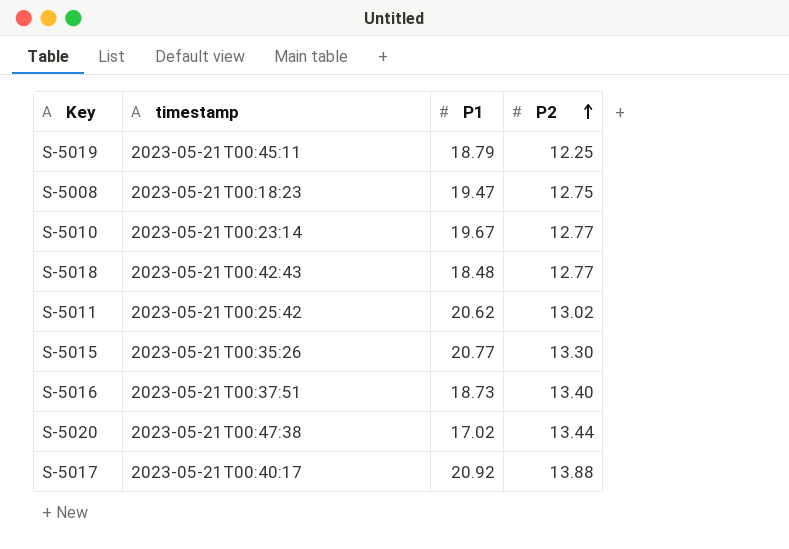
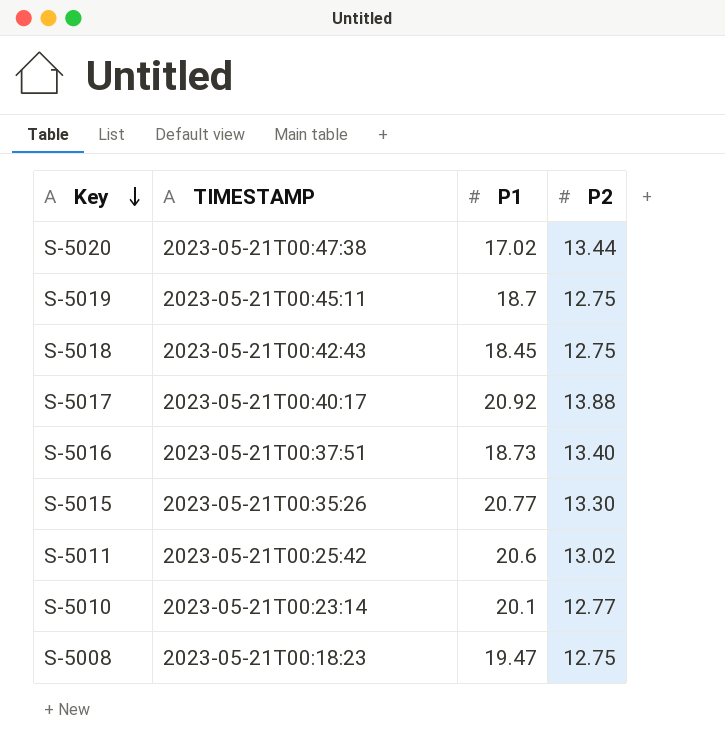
row order: P2 ascending -> Key descending
column name: timestamp -> TIMESTAMP
S-5019 | P1: 18.79 -> 18.7
S-5019 | P2: 12.25 -> 12.75
S-5018 | P1: 18.48 -> 18.45
S-5018 | P2: 12.77 -> 12.75
S-5011 | P1: 20.62 -> 20.6
S-5010 | P1: 19.67 -> 20.1

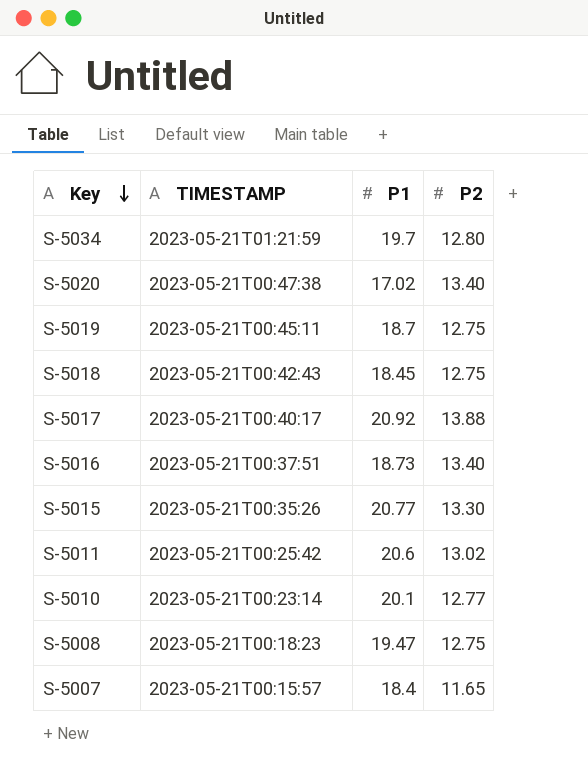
row S-5034: none -> 2023-05-21T01:21:59 | 19.7 | 12.80
S-5020 | P2: 13.44 -> 13.40
row S-5007: none -> 2023-05-21T00:15:57 | 18.4 | 11.65

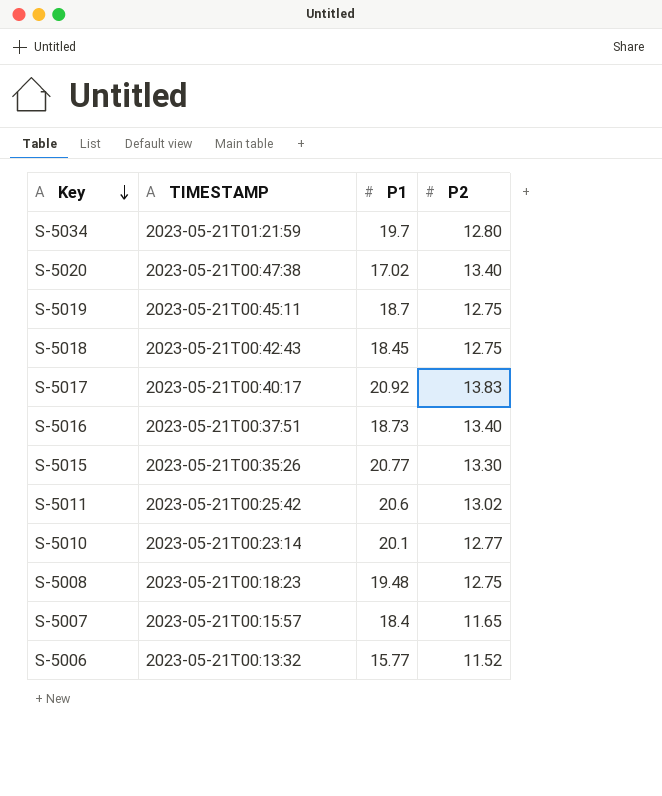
S-5017 | P2: 13.88 -> 13.83
S-5008 | P1: 19.47 -> 19.48
row S-5006: none -> 2023-05-21T00:13:32 | 15.77 | 11.52

